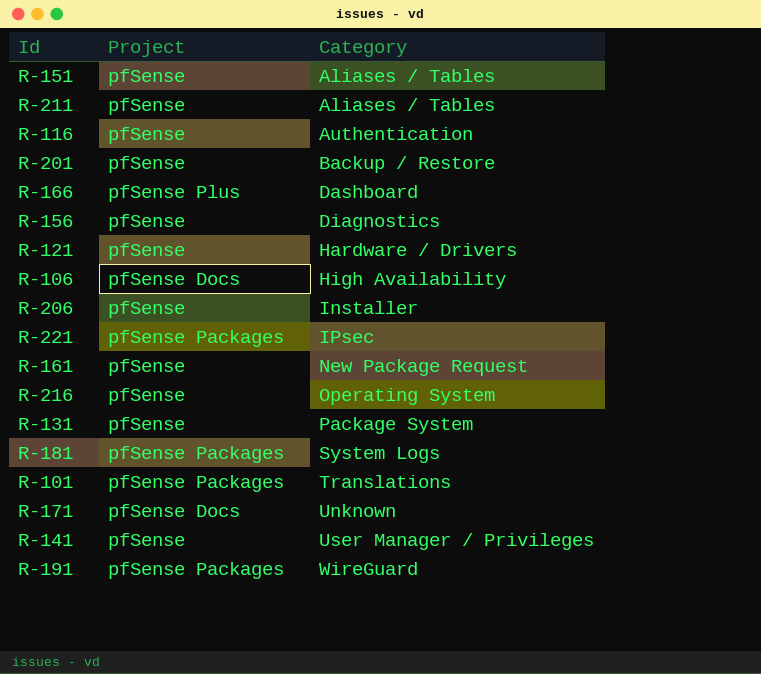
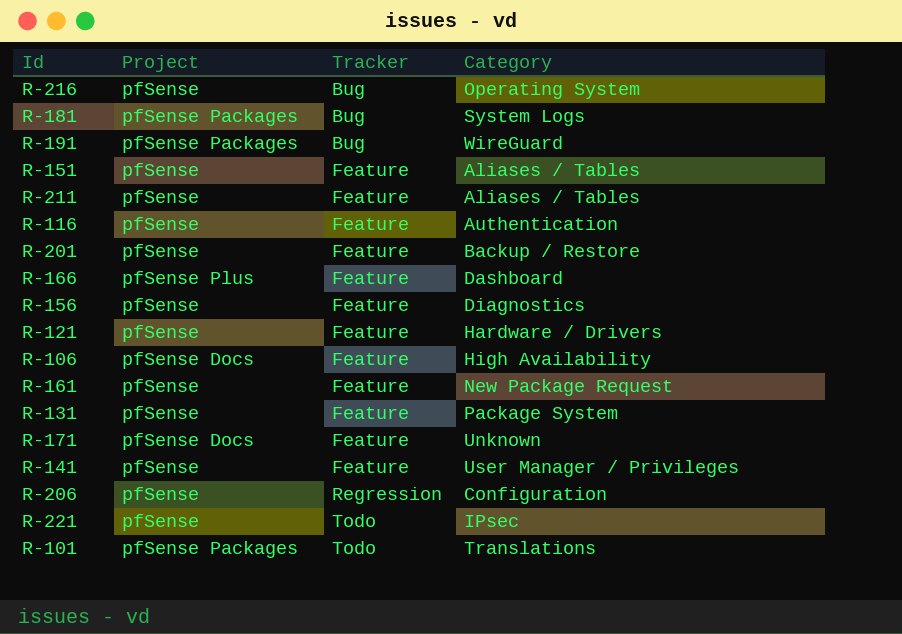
row order: Category ascending -> Tracker ascending
column Tracker | position: none -> 3
R-206 | Category: Installer -> Configuration
R-221 | Project: pfSense Packages -> pfSense

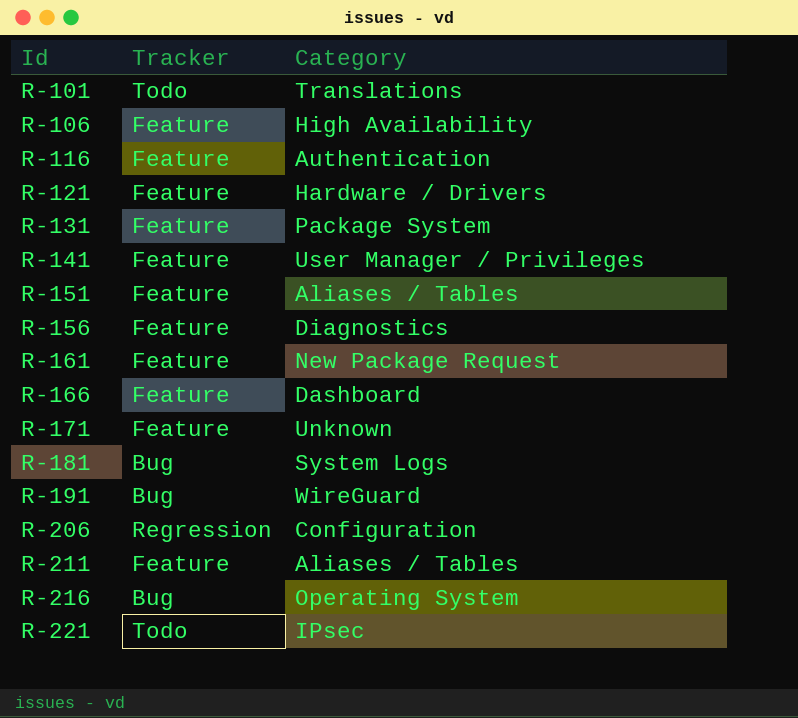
row order: Tracker ascending -> Id ascending
column Project | position: 2 -> none
row R-201: pfSense | Feature | Backup / Restore -> none

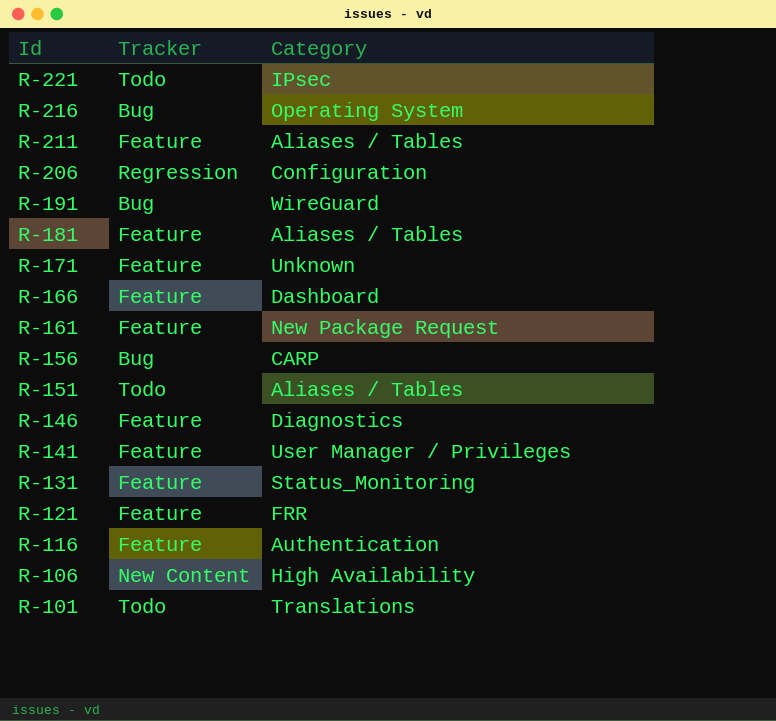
row order: Id ascending -> Id descending
R-181 | Tracker: Bug -> Feature
R-181 | Category: System Logs -> Aliases / Tables
R-156 | Tracker: Feature -> Bug
R-156 | Category: Diagnostics -> CARP
R-151 | Tracker: Feature -> Todo
row R-146: none -> Feature | Diagnostics
R-131 | Category: Package System -> Status_Monitoring
R-121 | Category: Hardware / Drivers -> FRR
R-106 | Tracker: Feature -> New Content

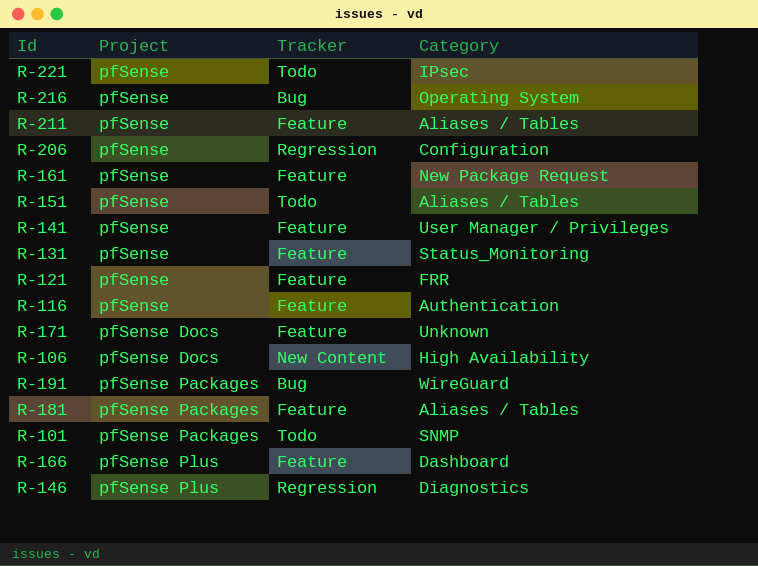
row order: Id descending -> Project ascending
column Project | position: none -> 2
row R-156: Bug | CARP -> none
R-101 | Category: Translations -> SNMP
R-146 | Tracker: Feature -> Regression

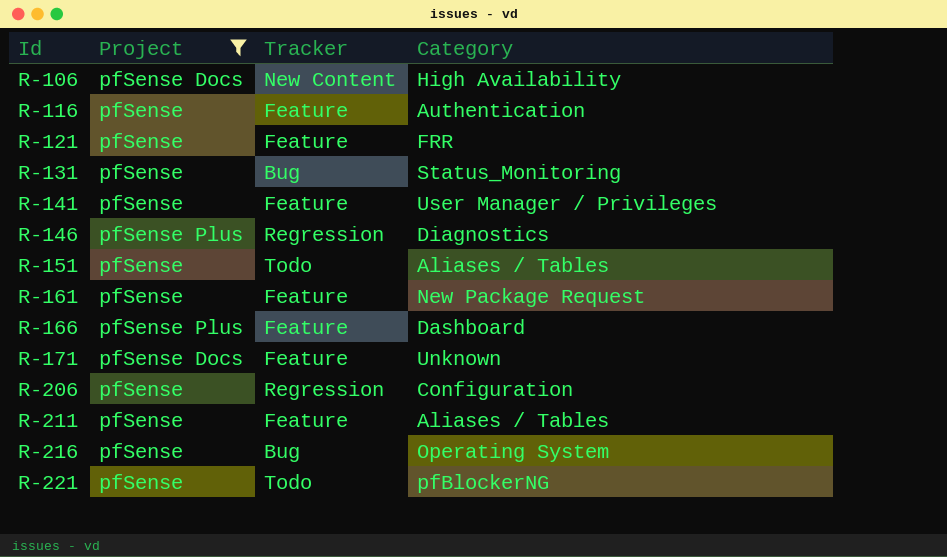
filter: none -> Project != pfSense Packages
row order: Project ascending -> Id ascending
R-131 | Tracker: Feature -> Bug
R-221 | Category: IPsec -> pfBlockerNG

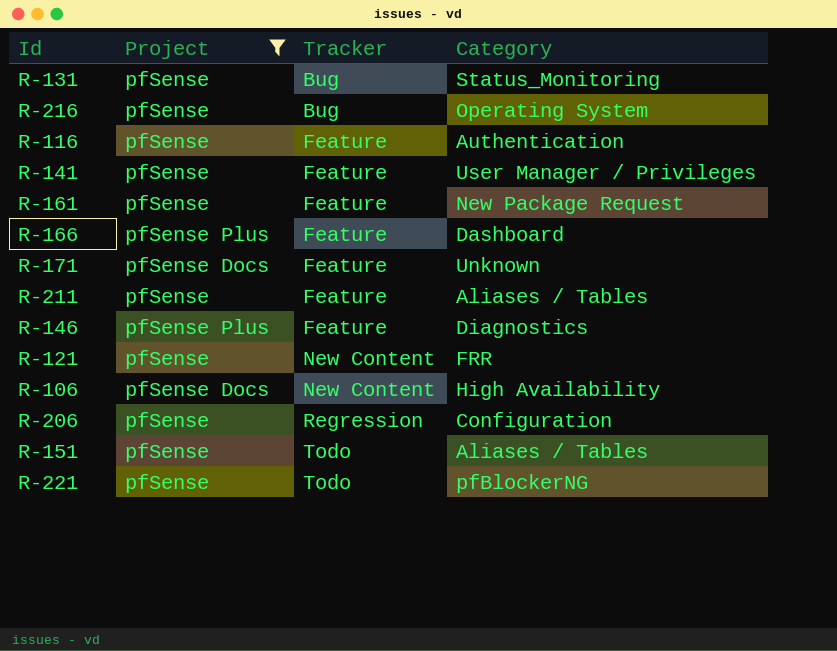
row order: Id ascending -> Tracker ascending
R-146 | Tracker: Regression -> Feature
R-121 | Tracker: Feature -> New Content

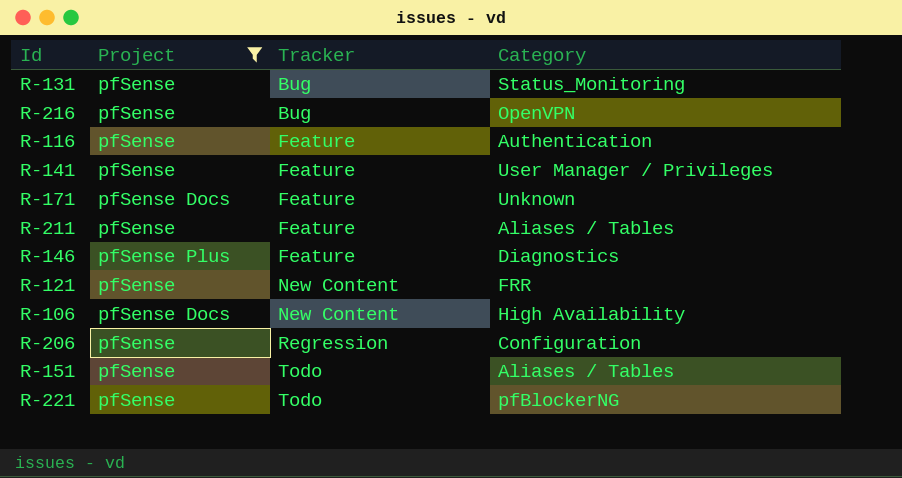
row R-161: pfSense | Feature | New Package Request -> none
row R-166: pfSense Plus | Feature | Dashboard -> none
R-216 | Category: Operating System -> OpenVPN

